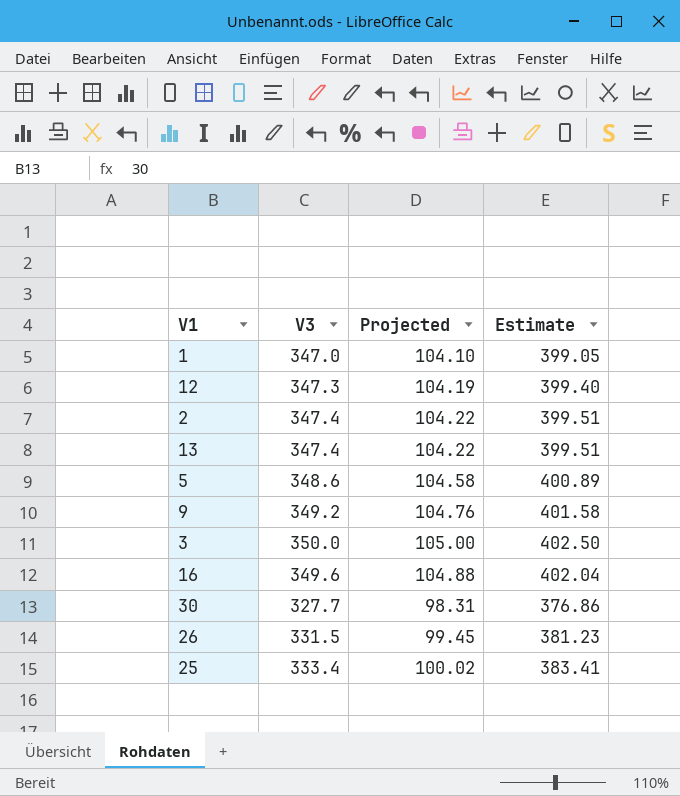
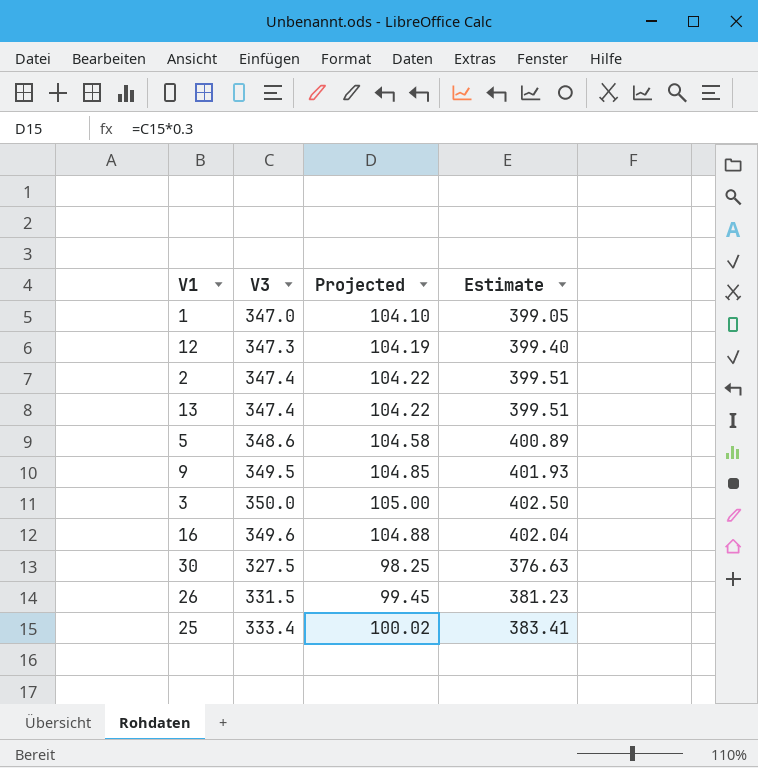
9 | V3: 349.2 -> 349.5
9 | Projected: 104.76 -> 104.85
9 | Estimate: 401.58 -> 401.93
30 | V3: 327.7 -> 327.5
30 | Projected: 98.31 -> 98.25
30 | Estimate: 376.86 -> 376.63

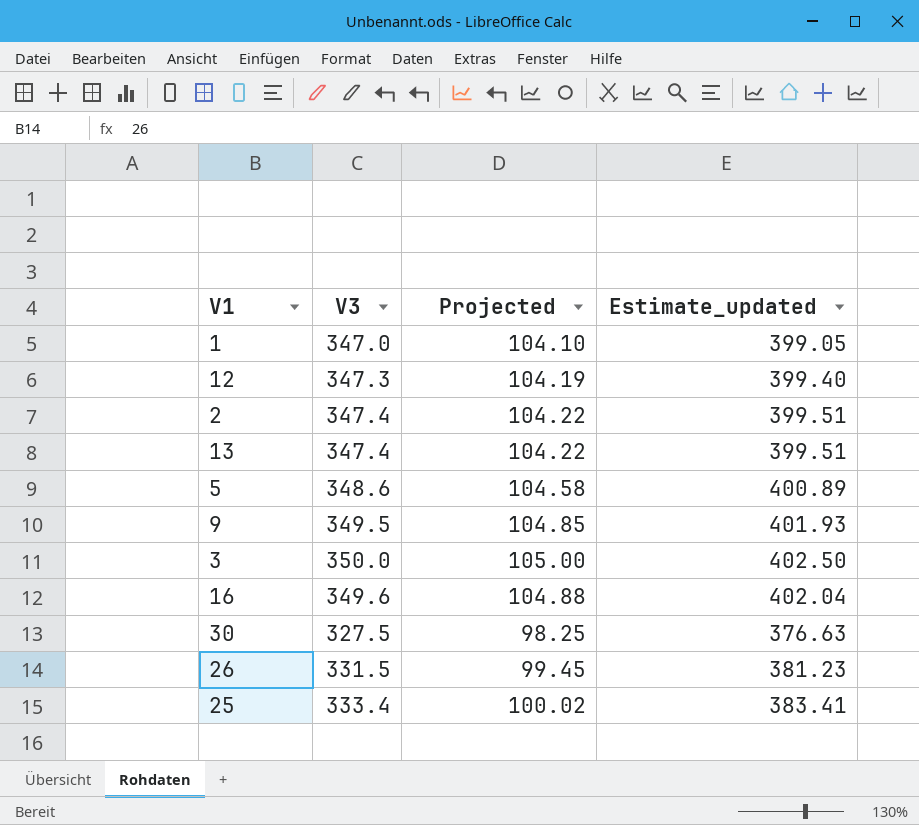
column name: Estimate -> Estimate_updated

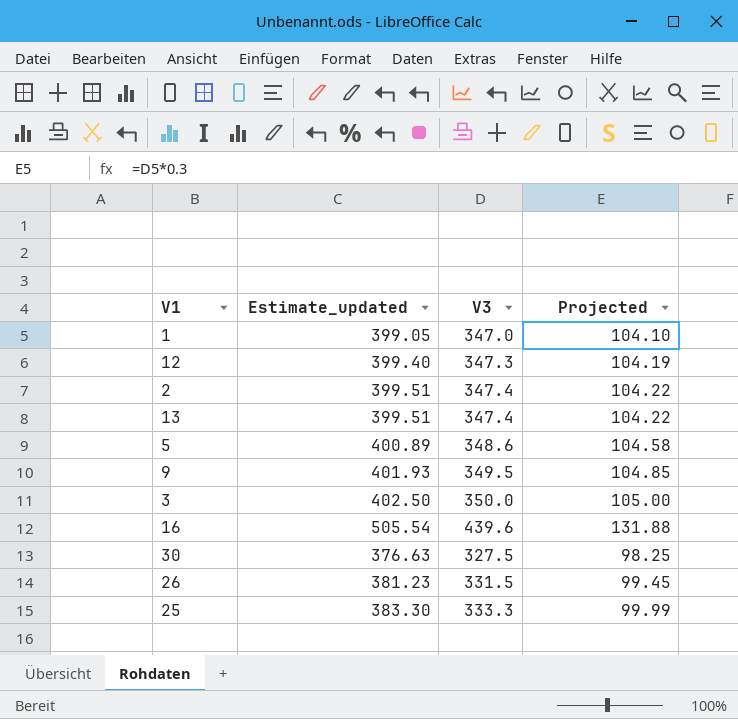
column Estimate_updated | position: 4 -> 2
16 | Estimate_updated: 402.04 -> 505.54
16 | V3: 349.6 -> 439.6
16 | Projected: 104.88 -> 131.88
25 | Estimate_updated: 383.41 -> 383.30
25 | V3: 333.4 -> 333.3
25 | Projected: 100.02 -> 99.99

